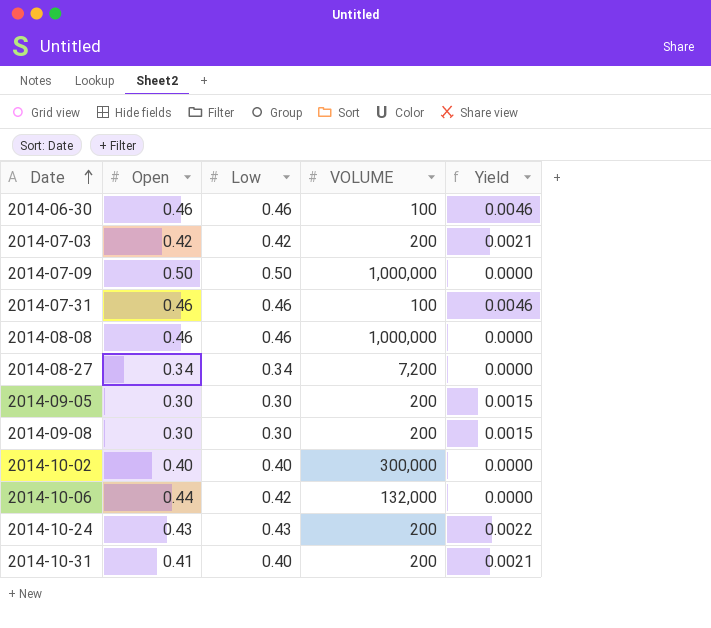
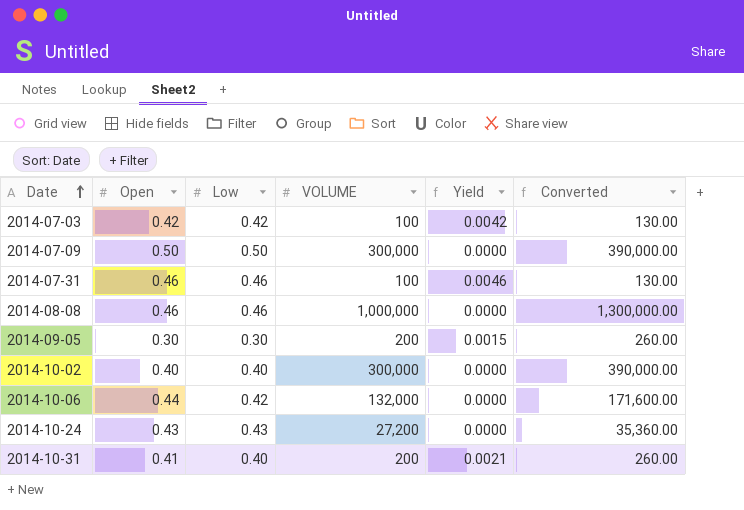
column Converted | formula: none -> [VOLUME] * 1.3
row 2014-06-30: 0.46 | 0.46 | 100 | 0.0046 -> none
row 2014-08-27: 0.34 | 0.34 | 7,200 | 0.0000 -> none
row 2014-09-08: 0.30 | 0.30 | 200 | 0.0015 -> none
2014-07-03 | VOLUME: 200 -> 100
2014-07-03 | Yield: 0.0021 -> 0.0042
2014-07-09 | VOLUME: 1,000,000 -> 300,000
2014-10-24 | VOLUME: 200 -> 27,200
2014-10-24 | Yield: 0.0022 -> 0.0000

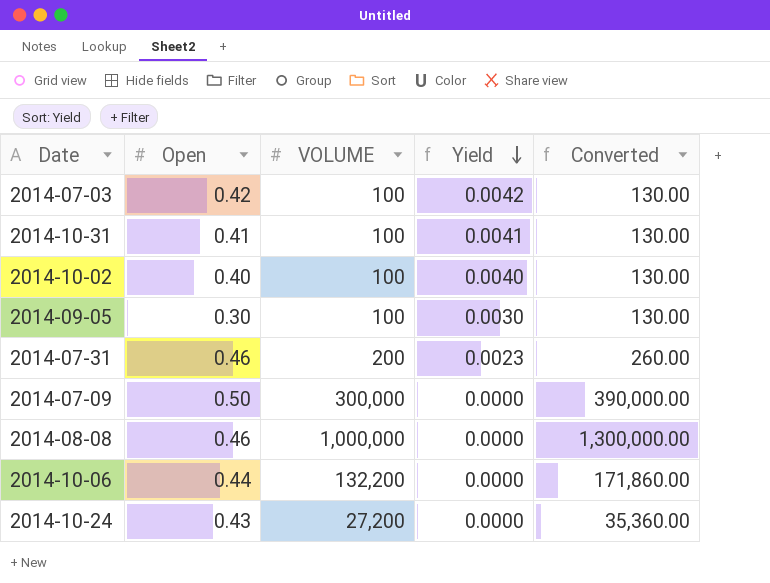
row order: Date ascending -> Yield descending
column Low | position: 3 -> none
2014-10-31 | VOLUME: 200 -> 100
2014-10-31 | Yield: 0.0021 -> 0.0041
2014-10-31 | Converted: 260.00 -> 130.00
2014-10-02 | VOLUME: 300,000 -> 100
2014-10-02 | Yield: 0.0000 -> 0.0040
2014-10-02 | Converted: 390,000.00 -> 130.00
2014-09-05 | VOLUME: 200 -> 100
2014-09-05 | Yield: 0.0015 -> 0.0030
2014-09-05 | Converted: 260.00 -> 130.00
2014-07-31 | VOLUME: 100 -> 200
2014-07-31 | Yield: 0.0046 -> 0.0023
2014-07-31 | Converted: 130.00 -> 260.00
2014-10-06 | VOLUME: 132,000 -> 132,200
2014-10-06 | Converted: 171,600.00 -> 171,860.00

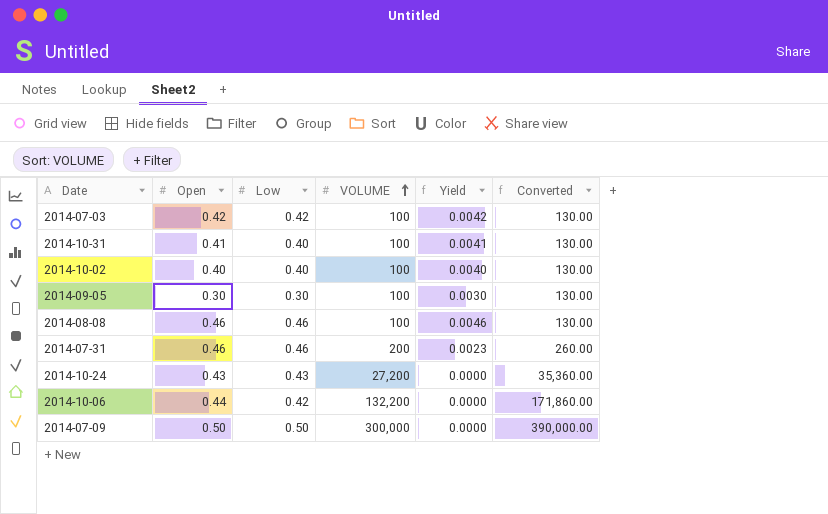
row order: Yield descending -> VOLUME ascending
column Low | position: none -> 3
2014-08-08 | VOLUME: 1,000,000 -> 100
2014-08-08 | Yield: 0.0000 -> 0.0046
2014-08-08 | Converted: 1,300,000.00 -> 130.00

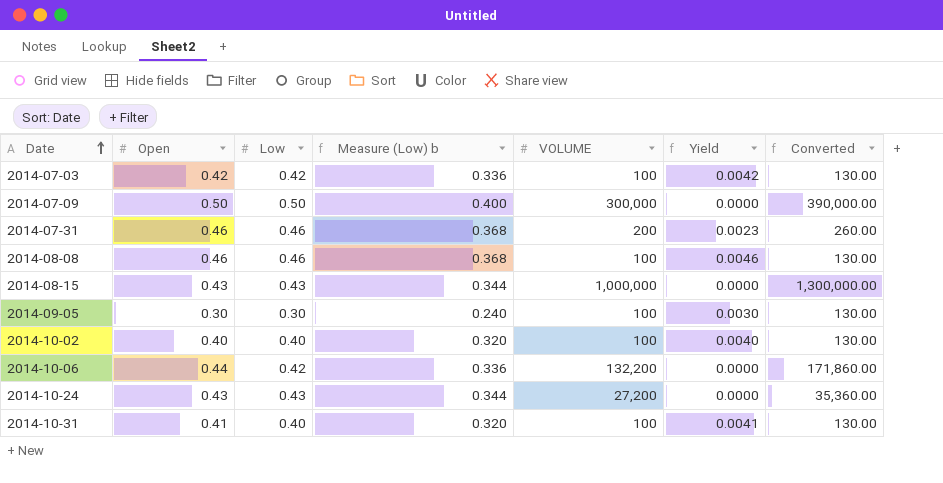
row order: VOLUME ascending -> Date ascending
column Measure (Low) b | formula: none -> [Low] * 0.8
row 2014-08-15: none -> 0.43 | 0.43 | 0.344 | 1,000,000 | 0.0000 | 1,300,000.00

